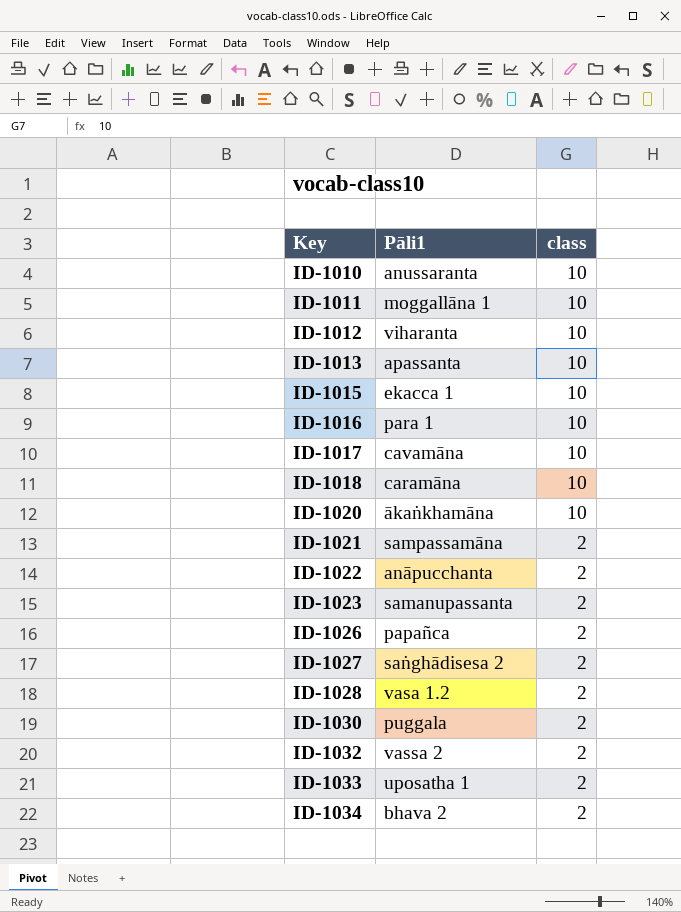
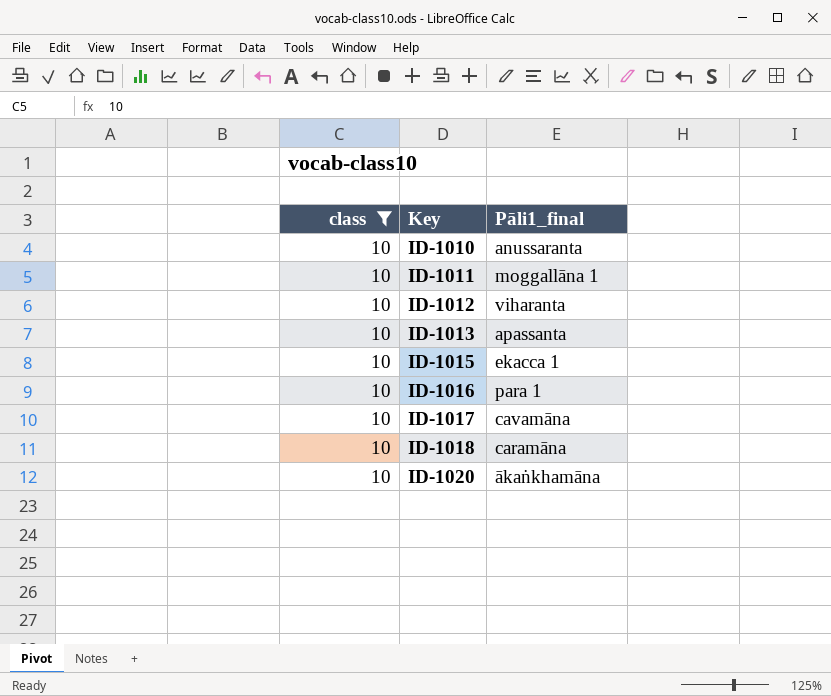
filter: none -> class = 10
column class | position: 3 -> 1
column name: Pāli1 -> Pāli1_final

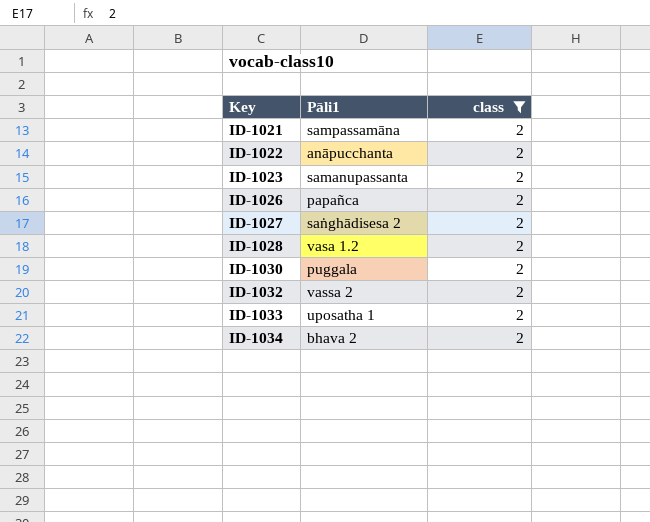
filter: class = 10 -> class = 2
column name: Pāli1_final -> Pāli1
column class | position: 1 -> 3

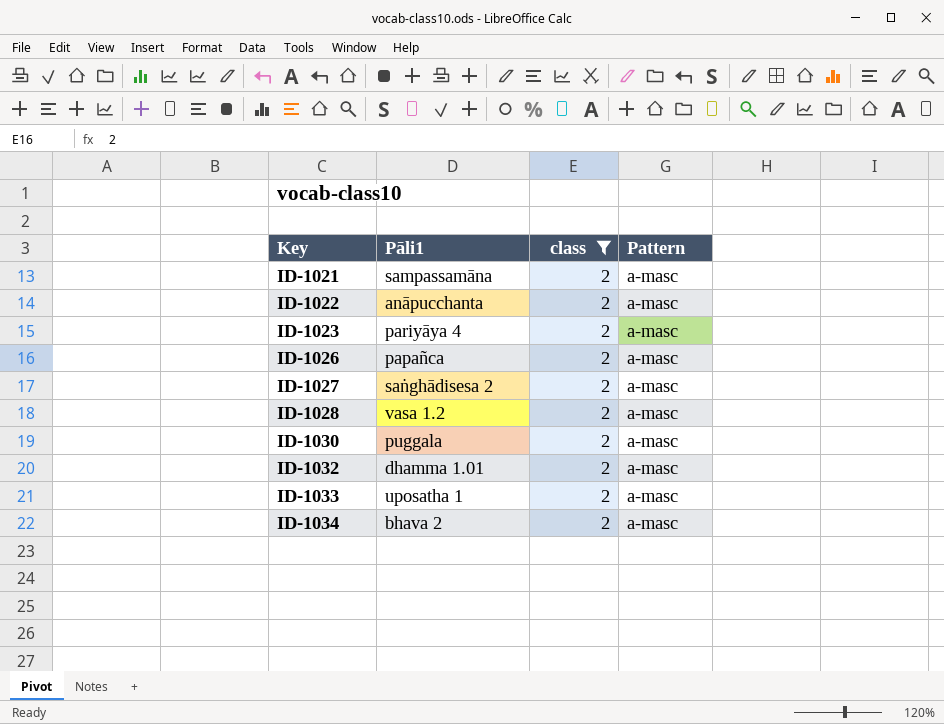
column Pattern | position: none -> 4
ID-1023 | Pāli1: samanupassanta -> pariyāya 4
ID-1032 | Pāli1: vassa 2 -> dhamma 1.01

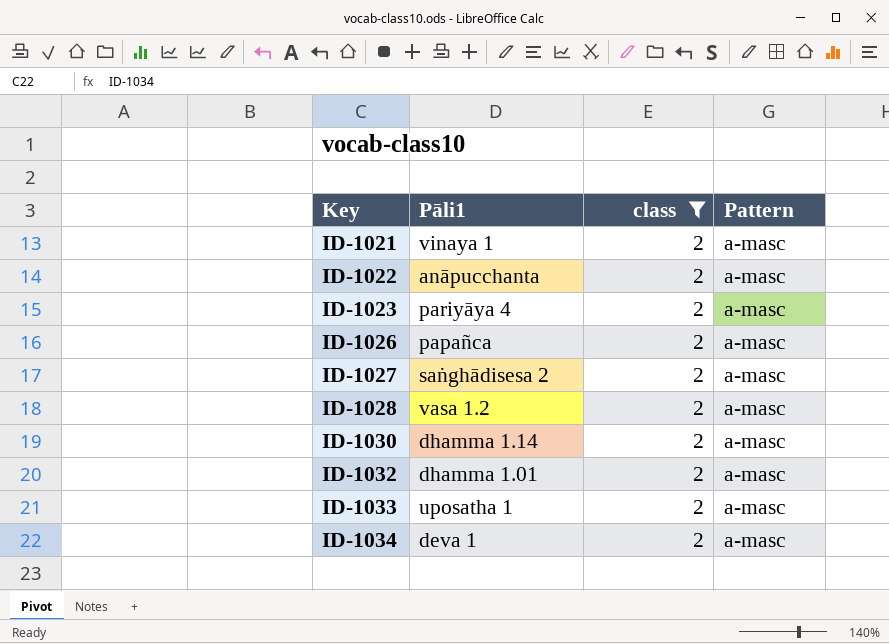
ID-1021 | Pāli1: sampassamāna -> vinaya 1
ID-1030 | Pāli1: puggala -> dhamma 1.14
ID-1034 | Pāli1: bhava 2 -> deva 1

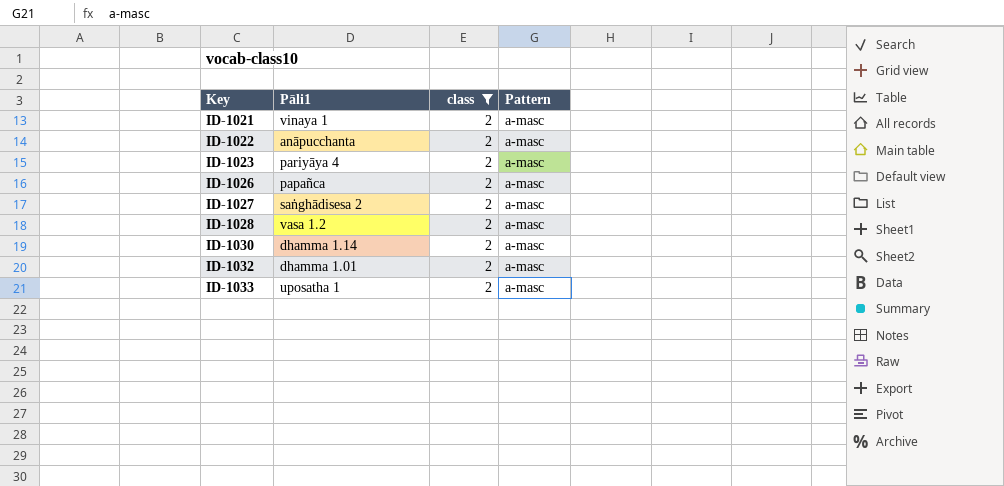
row ID-1034: deva 1 | 2 | a-masc -> none

